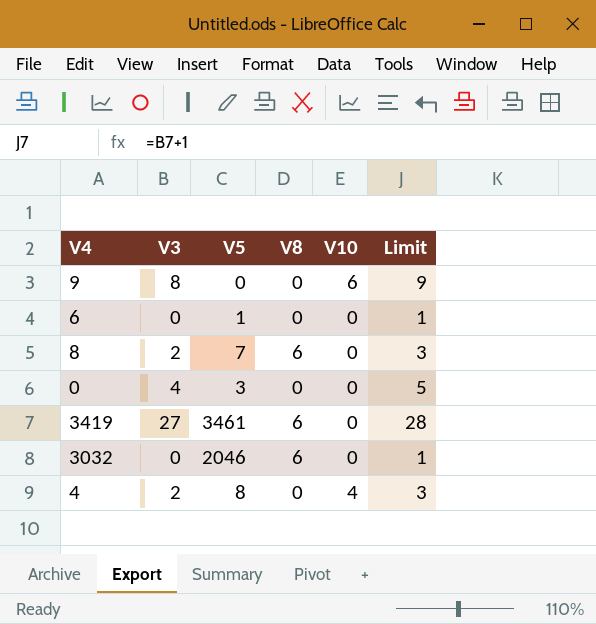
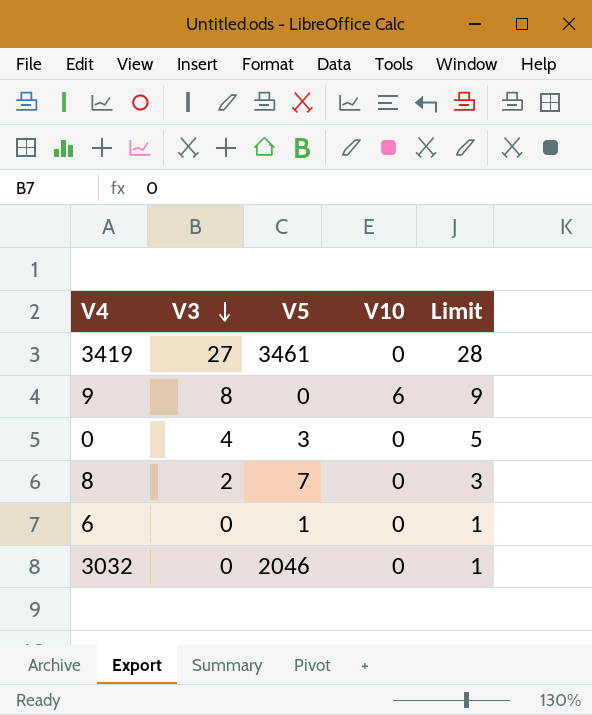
row order: none -> V3 descending
column V8 | position: 4 -> none
row 4: 2 | 8 | 0 | 4 | 3 -> none

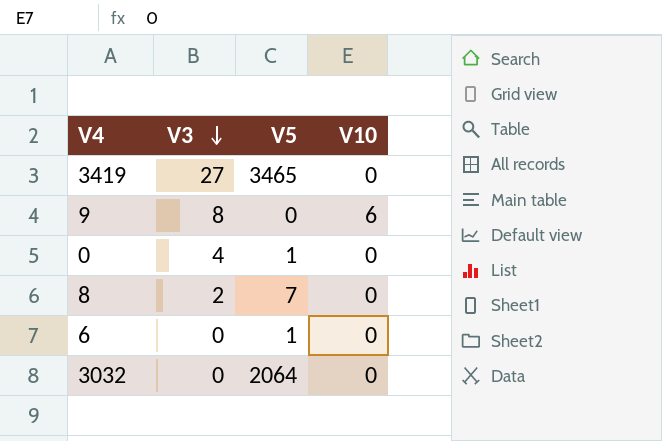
column Limit | formula: [V3] + 1 -> none
3419 | V5: 3461 -> 3465
0 | V5: 3 -> 1
3032 | V5: 2046 -> 2064

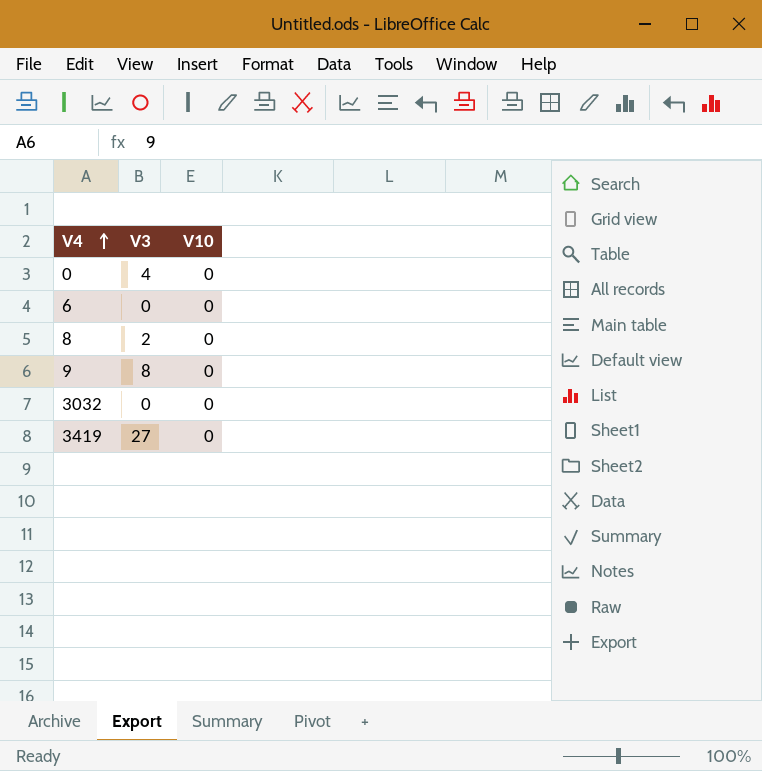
row order: V3 descending -> V4 ascending
column V5 | position: 3 -> none
9 | V10: 6 -> 0

